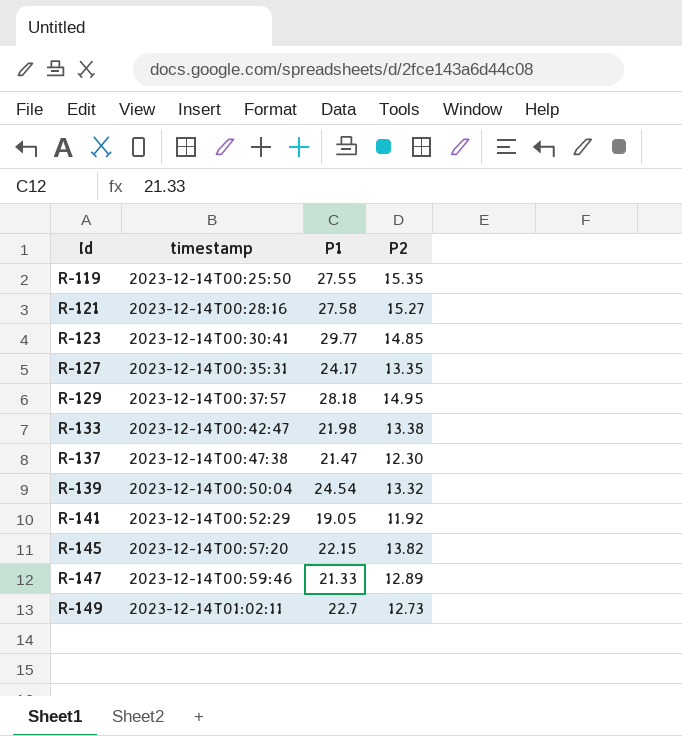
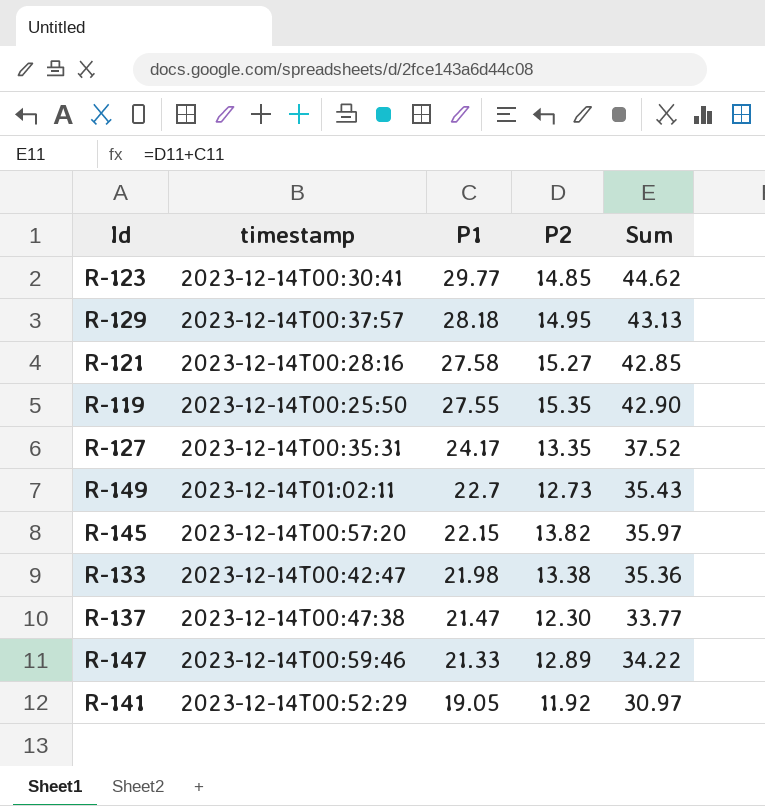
row order: Id ascending -> P1 descending
column Sum | formula: none -> [P1] + [P2]
row R-139: 2023-12-14T00:50:04 | 24.54 | 13.32 -> none

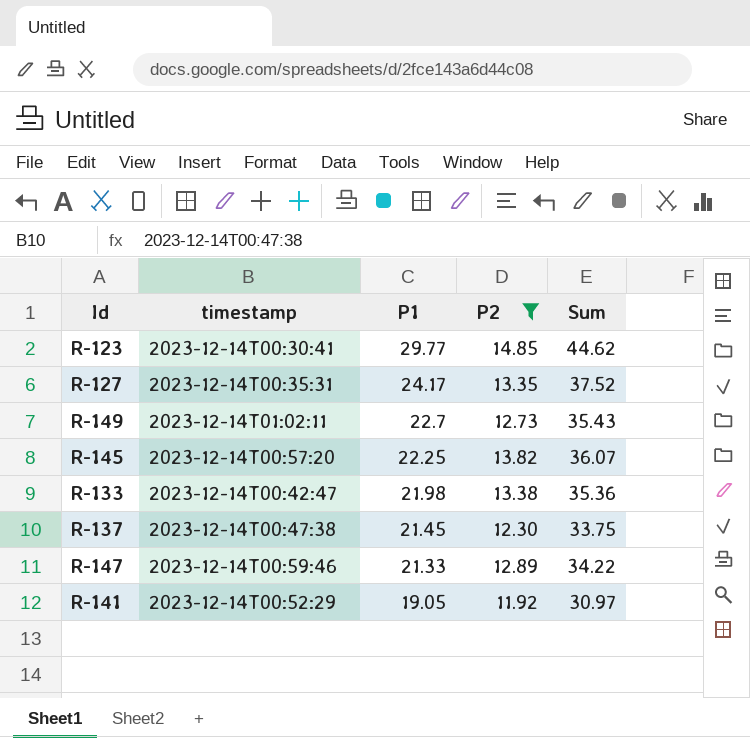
filter: none -> P2 <= 14.85
R-145 | P1: 22.15 -> 22.25
R-145 | Sum: 35.97 -> 36.07
R-137 | P1: 21.47 -> 21.45
R-137 | Sum: 33.77 -> 33.75

